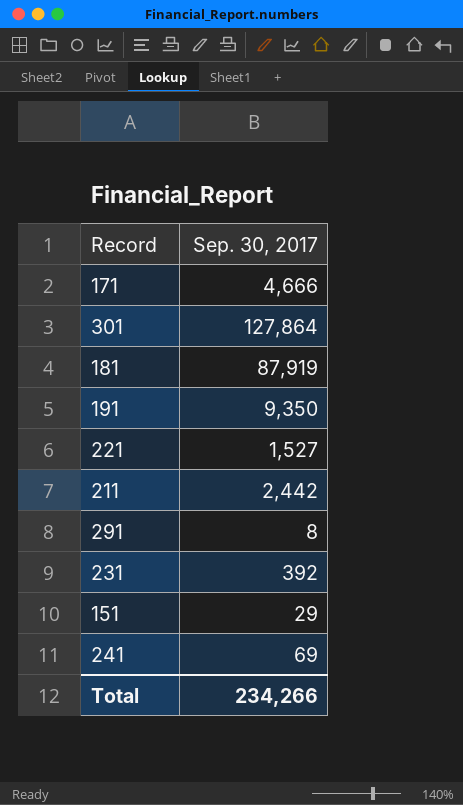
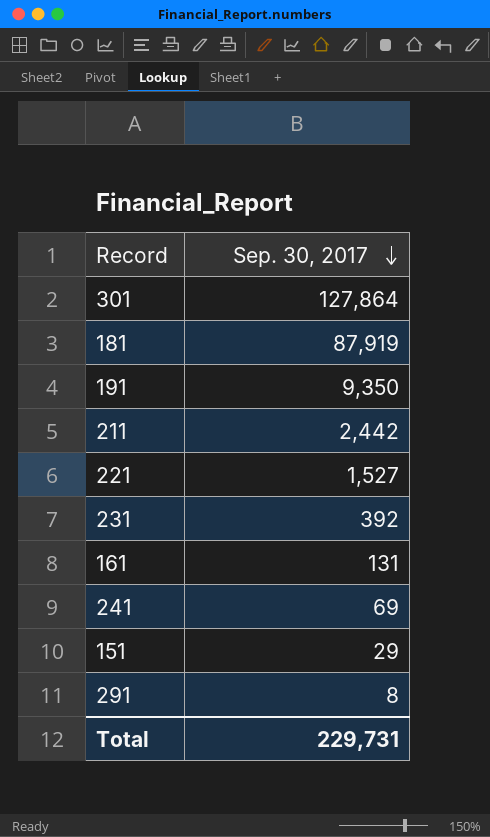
row order: none -> Sep. 30, 2017 descending
row 171: 4,666 -> none
row 161: none -> 131
Total | Sep. 30, 2017: 234,266 -> 229,731

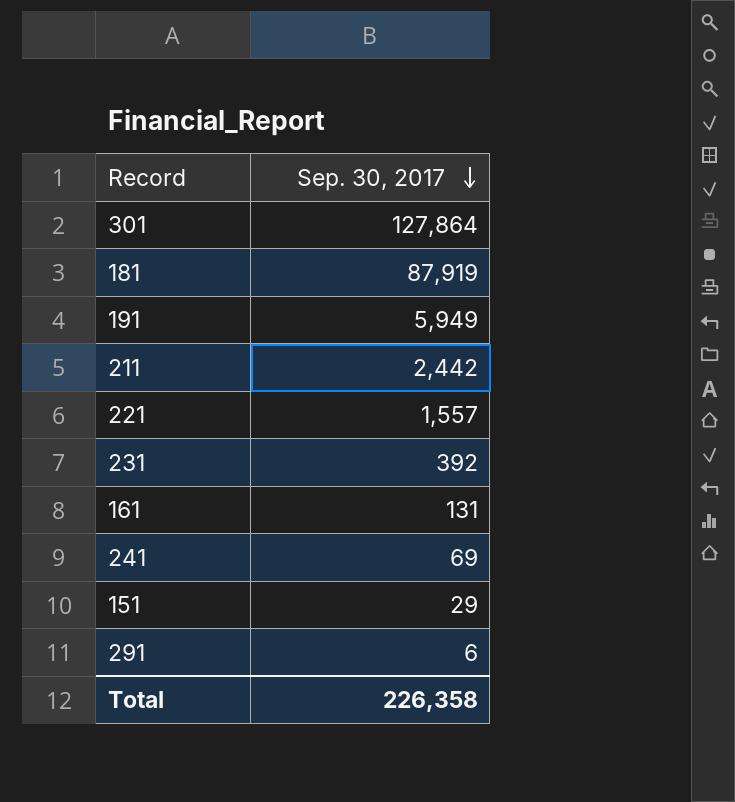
191 | Sep. 30, 2017: 9,350 -> 5,949
221 | Sep. 30, 2017: 1,527 -> 1,557
291 | Sep. 30, 2017: 8 -> 6
Total | Sep. 30, 2017: 229,731 -> 226,358

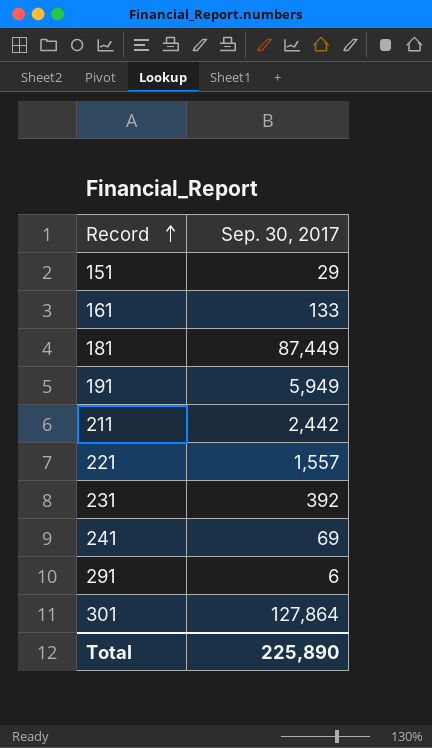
row order: Sep. 30, 2017 descending -> Record ascending
161 | Sep. 30, 2017: 131 -> 133
181 | Sep. 30, 2017: 87,919 -> 87,449
Total | Sep. 30, 2017: 226,358 -> 225,890

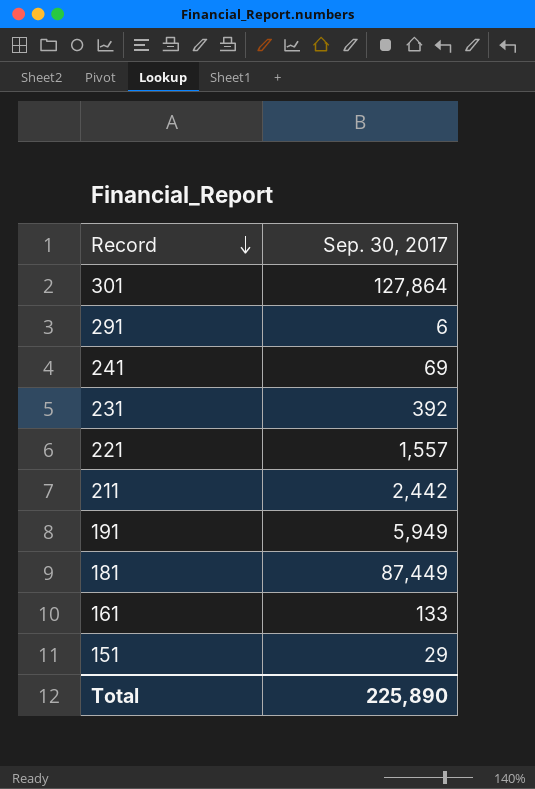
row order: Record ascending -> Record descending

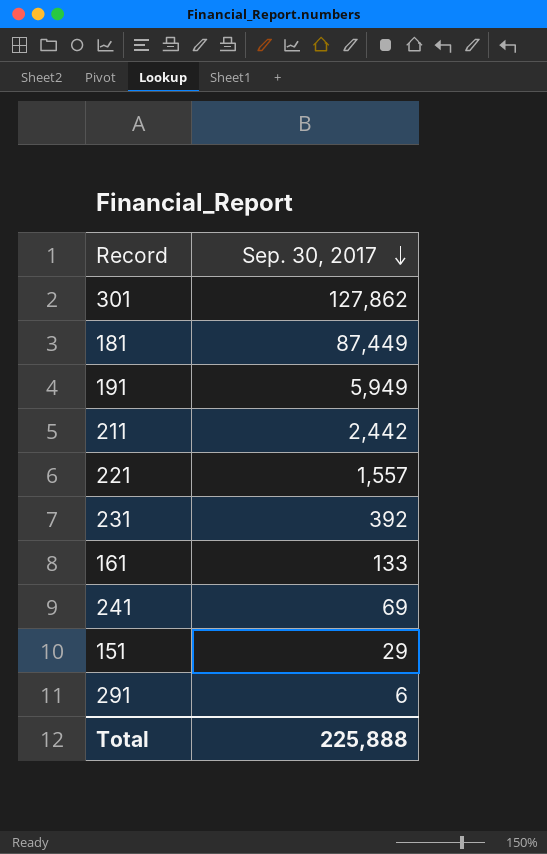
row order: Record descending -> Sep. 30, 2017 descending
301 | Sep. 30, 2017: 127,864 -> 127,862
Total | Sep. 30, 2017: 225,890 -> 225,888

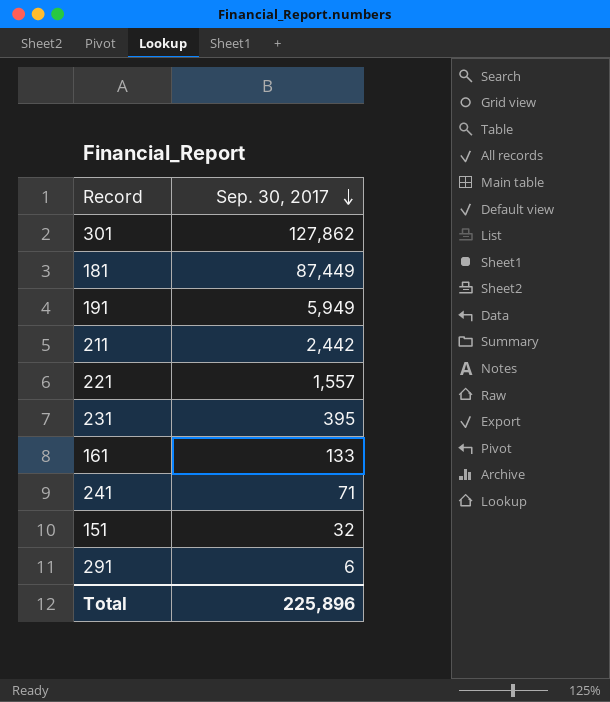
231 | Sep. 30, 2017: 392 -> 395
241 | Sep. 30, 2017: 69 -> 71
151 | Sep. 30, 2017: 29 -> 32
Total | Sep. 30, 2017: 225,888 -> 225,896

